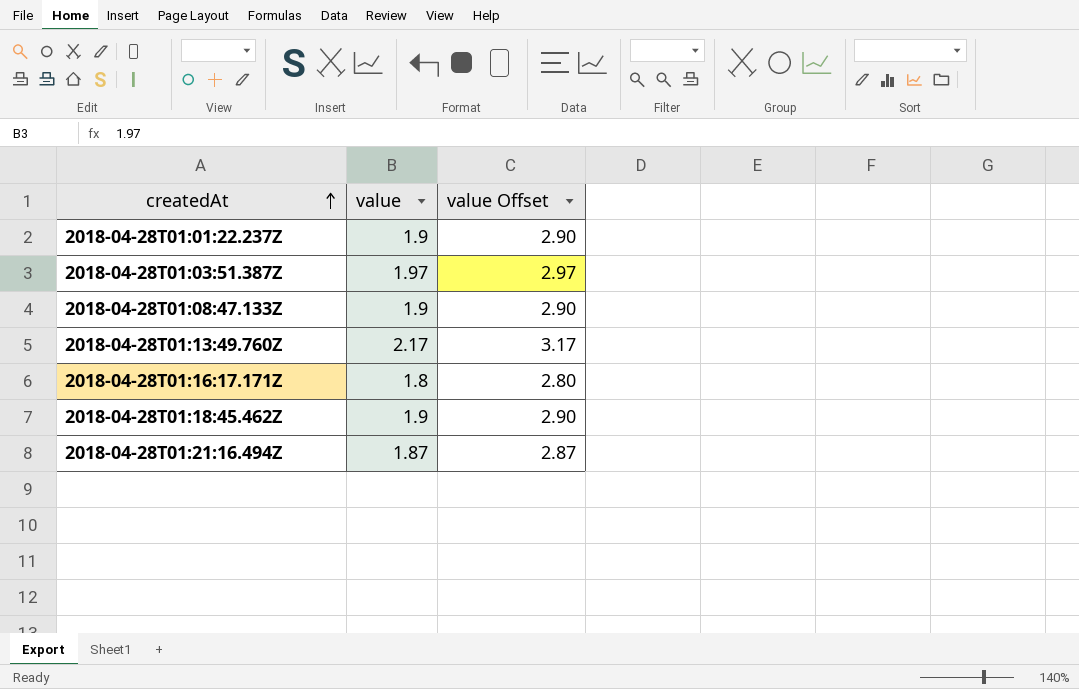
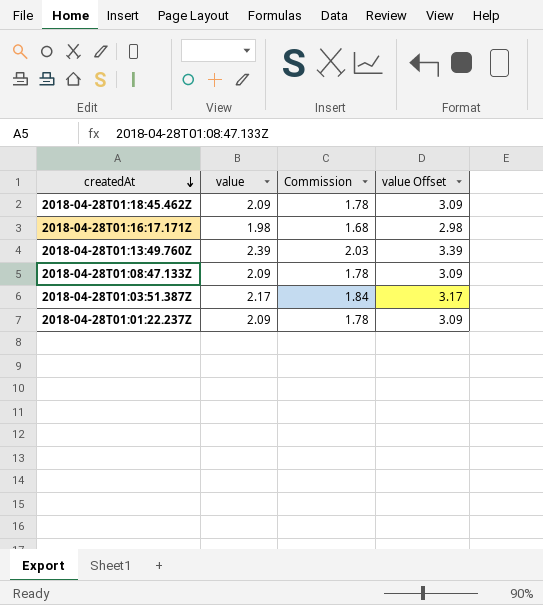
row order: createdAt ascending -> createdAt descending
column Commission | formula: none -> [value] * 0.85
row 2018-04-28T01:21:16.494Z: 1.87 | 2.87 -> none
2018-04-28T01:18:45.462Z | value: 1.9 -> 2.09
2018-04-28T01:18:45.462Z | value Offset: 2.90 -> 3.09
2018-04-28T01:16:17.171Z | value: 1.8 -> 1.98
2018-04-28T01:16:17.171Z | value Offset: 2.80 -> 2.98
2018-04-28T01:13:49.760Z | value: 2.17 -> 2.39
2018-04-28T01:13:49.760Z | value Offset: 3.17 -> 3.39
2018-04-28T01:08:47.133Z | value: 1.9 -> 2.09
2018-04-28T01:08:47.133Z | value Offset: 2.90 -> 3.09
2018-04-28T01:03:51.387Z | value: 1.97 -> 2.17
2018-04-28T01:03:51.387Z | value Offset: 2.97 -> 3.17
2018-04-28T01:01:22.237Z | value: 1.9 -> 2.09
2018-04-28T01:01:22.237Z | value Offset: 2.90 -> 3.09

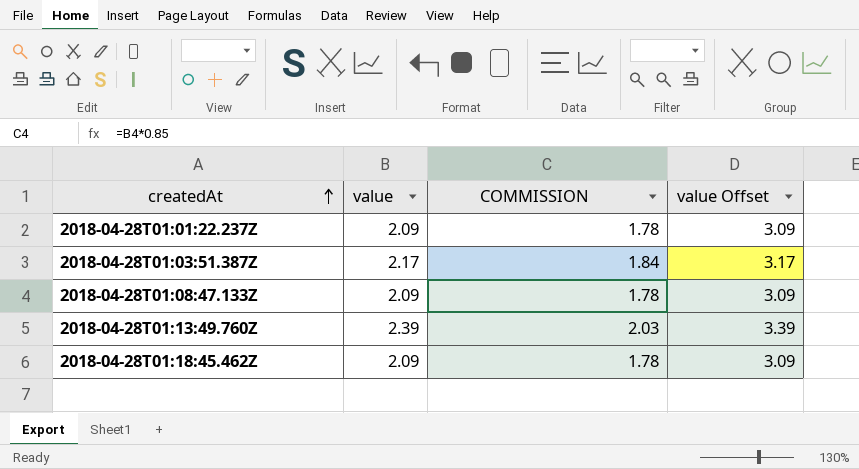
row order: createdAt descending -> createdAt ascending
column name: Commission -> COMMISSION
row 2018-04-28T01:16:17.171Z: 1.98 | 1.68 | 2.98 -> none

